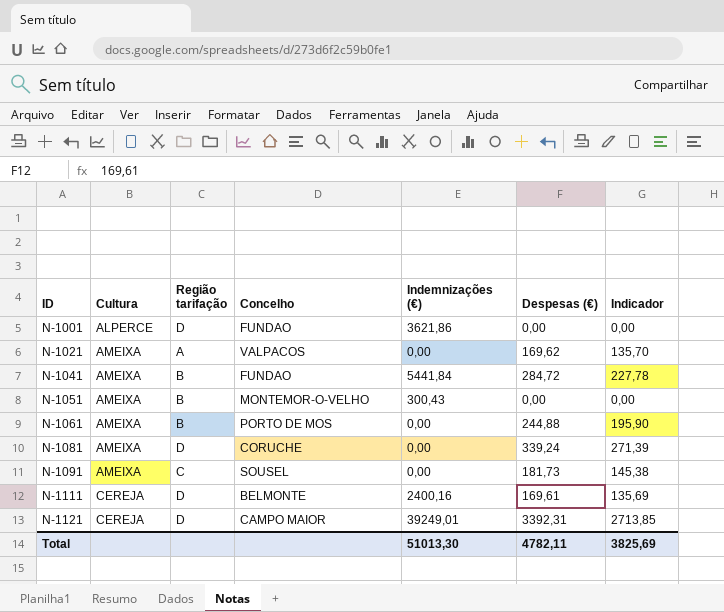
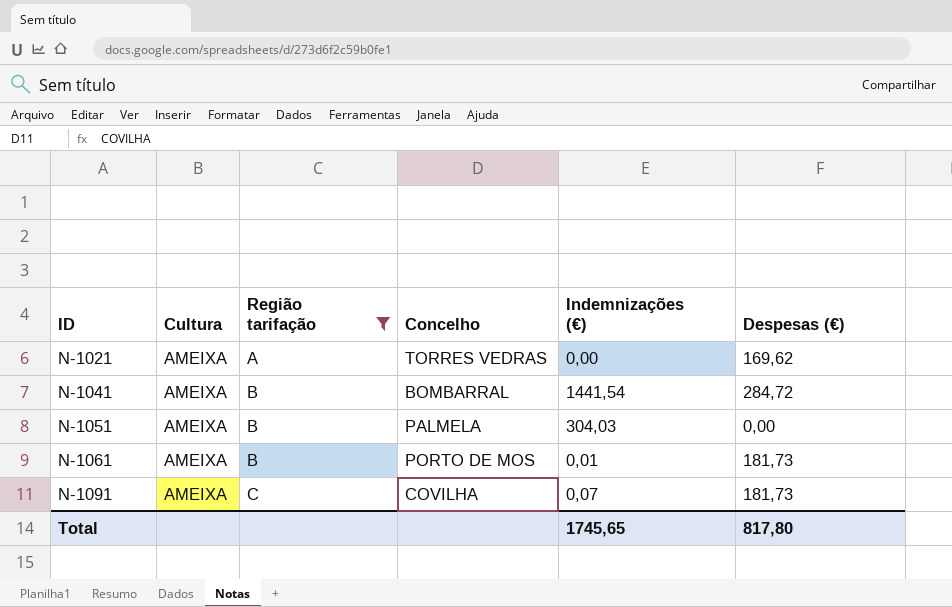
filter: none -> Região tarifação != D
column Indicador | formula: [Despesas (€)] * 0,8 -> none
N-1021 | Concelho: VALPACOS -> TORRES VEDRAS
N-1041 | Concelho: FUNDAO -> BOMBARRAL
N-1041 | Indemnizações (€): 5441,84 -> 1441,54
N-1051 | Concelho: MONTEMOR-O-VELHO -> PALMELA
N-1051 | Indemnizações (€): 300,43 -> 304,03
N-1061 | Indemnizações (€): 0,00 -> 0,01
N-1061 | Despesas (€): 244,88 -> 181,73
N-1091 | Concelho: SOUSEL -> COVILHA
N-1091 | Indemnizações (€): 0,00 -> 0,07
Total | Indemnizações (€): 51013,30 -> 1745,65
Total | Despesas (€): 4782,11 -> 817,80

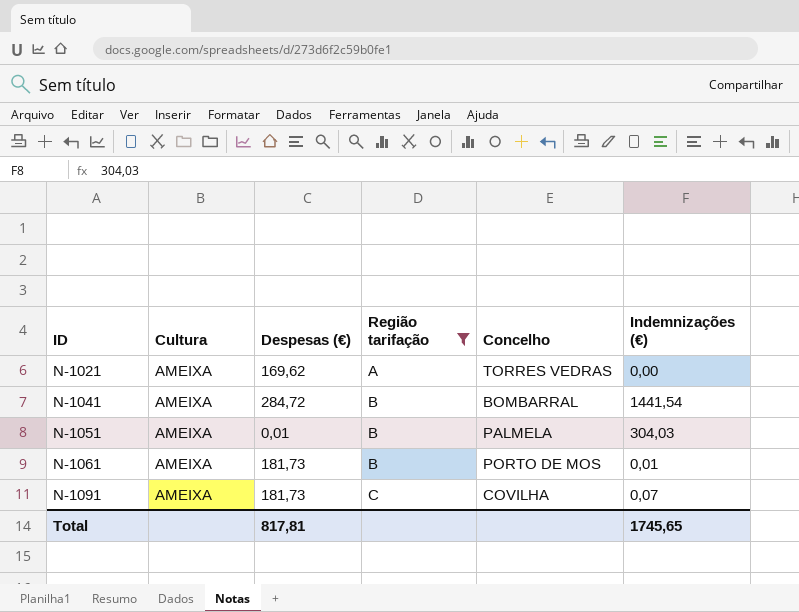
column Despesas (€) | position: 6 -> 3
N-1051 | Despesas (€): 0,00 -> 0,01
Total | Despesas (€): 817,80 -> 817,81

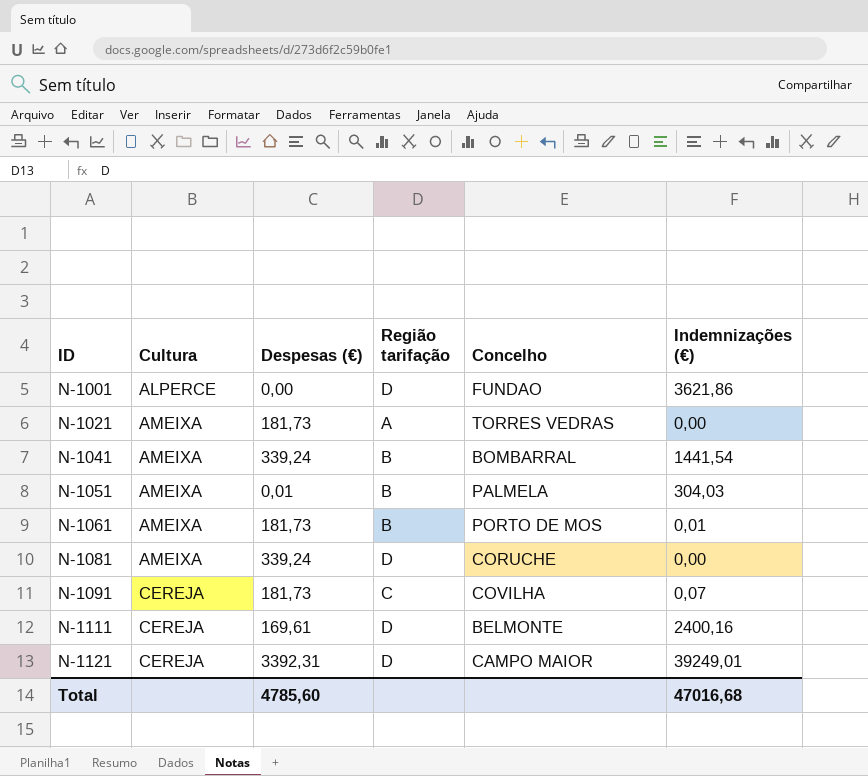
filter: Região tarifação != D -> none
N-1021 | Despesas (€): 169,62 -> 181,73
N-1041 | Despesas (€): 284,72 -> 339,24
N-1091 | Cultura: AMEIXA -> CEREJA
Total | Despesas (€): 817,81 -> 4785,60
Total | Indemnizações (€): 1745,65 -> 47016,68

